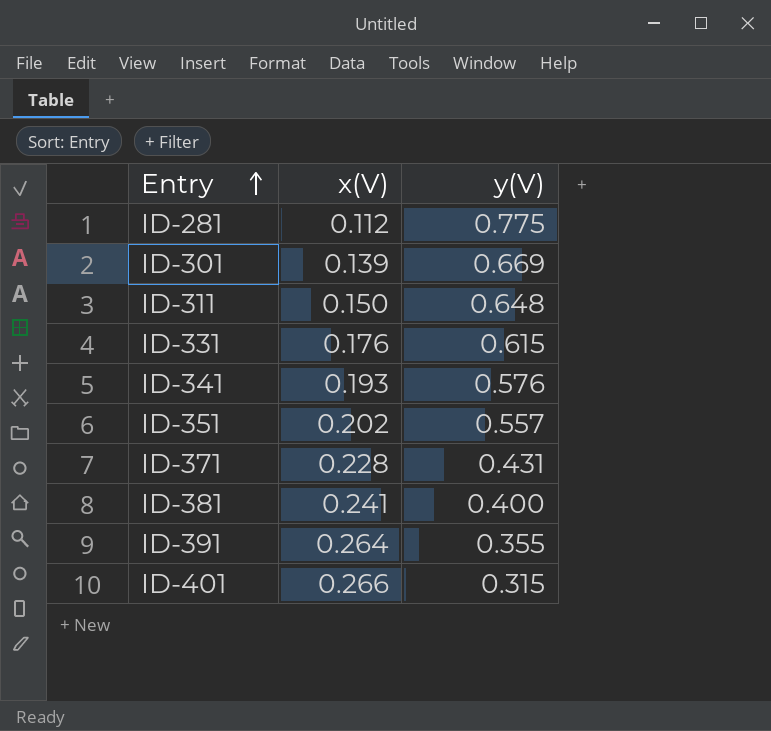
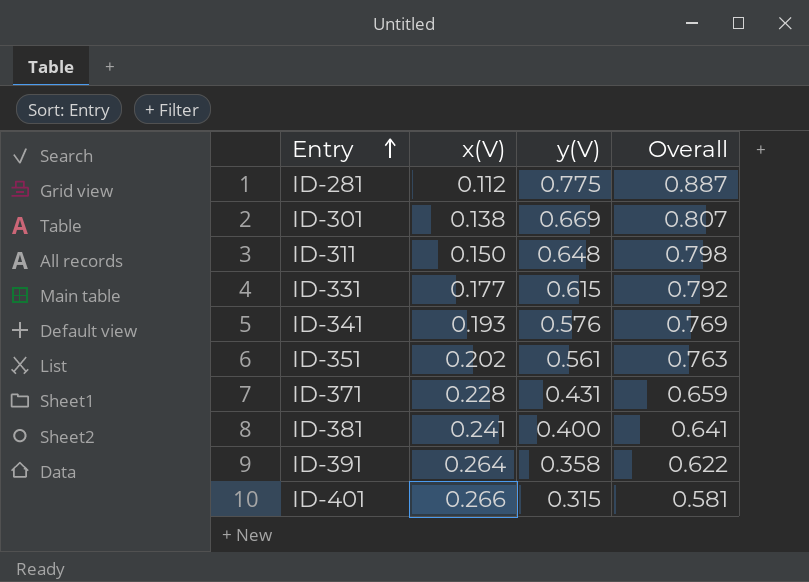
column Overall | formula: none -> [x(V)] + [y(V)]
ID-301 | x(V): 0.139 -> 0.138
ID-331 | x(V): 0.176 -> 0.177
ID-351 | y(V): 0.557 -> 0.561
ID-391 | y(V): 0.355 -> 0.358

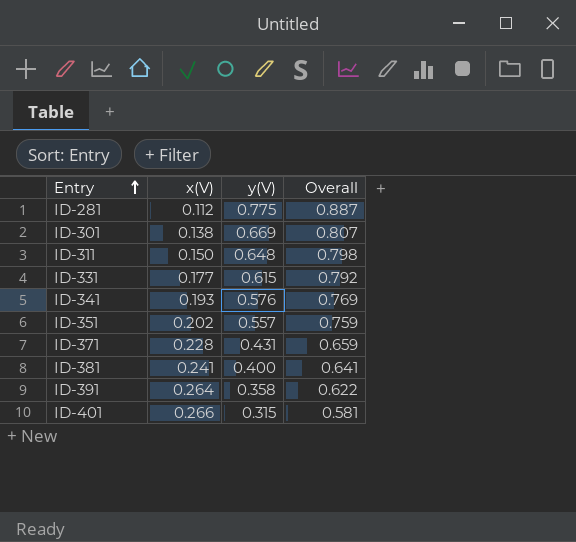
ID-351 | y(V): 0.561 -> 0.557
ID-351 | Overall: 0.763 -> 0.759

